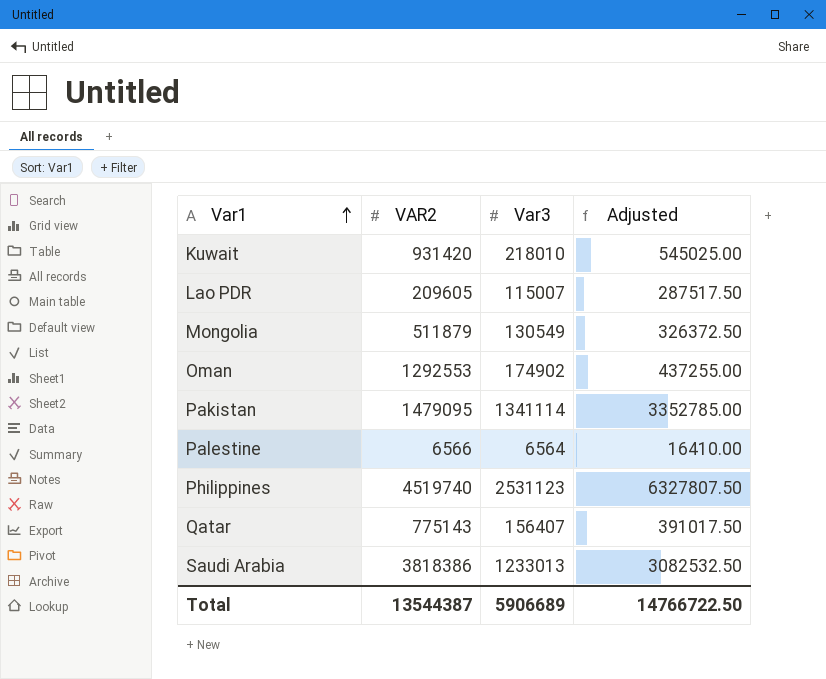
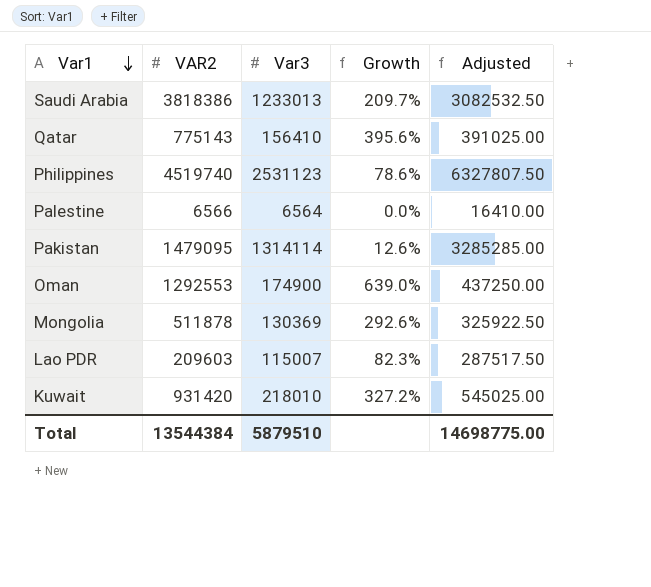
row order: Var1 ascending -> Var1 descending
column Growth | formula: none -> ([VAR2] - [Var3]) / [Var3]
Qatar | Var3: 156407 -> 156410
Qatar | Adjusted: 391017.50 -> 391025.00
Pakistan | Var3: 1341114 -> 1314114
Pakistan | Adjusted: 3352785.00 -> 3285285.00
Oman | Var3: 174902 -> 174900
Oman | Adjusted: 437255.00 -> 437250.00
Mongolia | VAR2: 511879 -> 511878
Mongolia | Var3: 130549 -> 130369
Mongolia | Adjusted: 326372.50 -> 325922.50
Lao PDR | VAR2: 209605 -> 209603
Total | VAR2: 13544387 -> 13544384
Total | Var3: 5906689 -> 5879510
Total | Adjusted: 14766722.50 -> 14698775.00

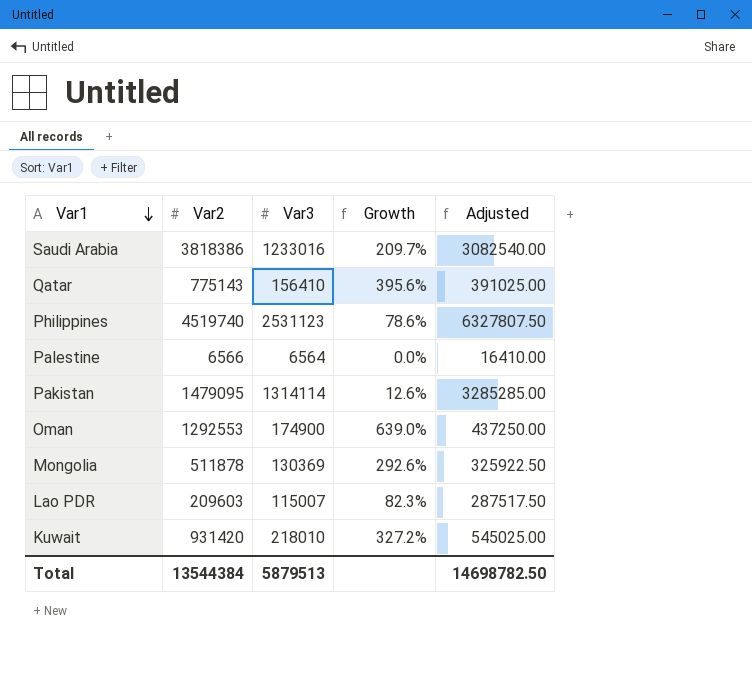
column name: VAR2 -> Var2
Saudi Arabia | Var3: 1233013 -> 1233016
Saudi Arabia | Adjusted: 3082532.50 -> 3082540.00
Total | Var3: 5879510 -> 5879513
Total | Adjusted: 14698775.00 -> 14698782.50

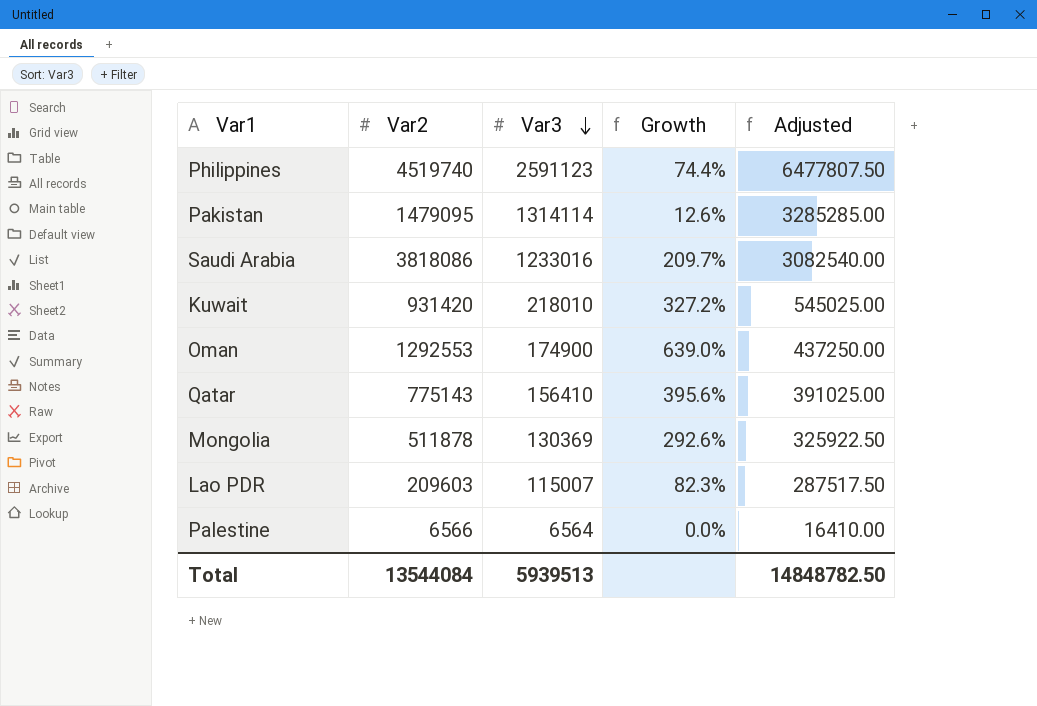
row order: Var1 descending -> Var3 descending
Philippines | Var3: 2531123 -> 2591123
Philippines | Growth: 78.6% -> 74.4%
Philippines | Adjusted: 6327807.50 -> 6477807.50
Saudi Arabia | Var2: 3818386 -> 3818086
Total | Var2: 13544384 -> 13544084
Total | Var3: 5879513 -> 5939513
Total | Adjusted: 14698782.50 -> 14848782.50

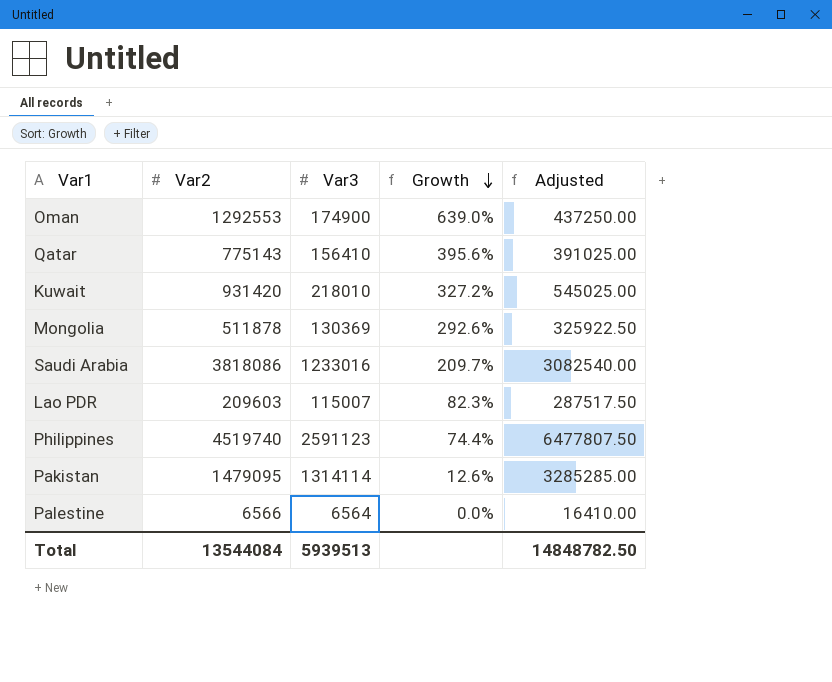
row order: Var3 descending -> Growth descending

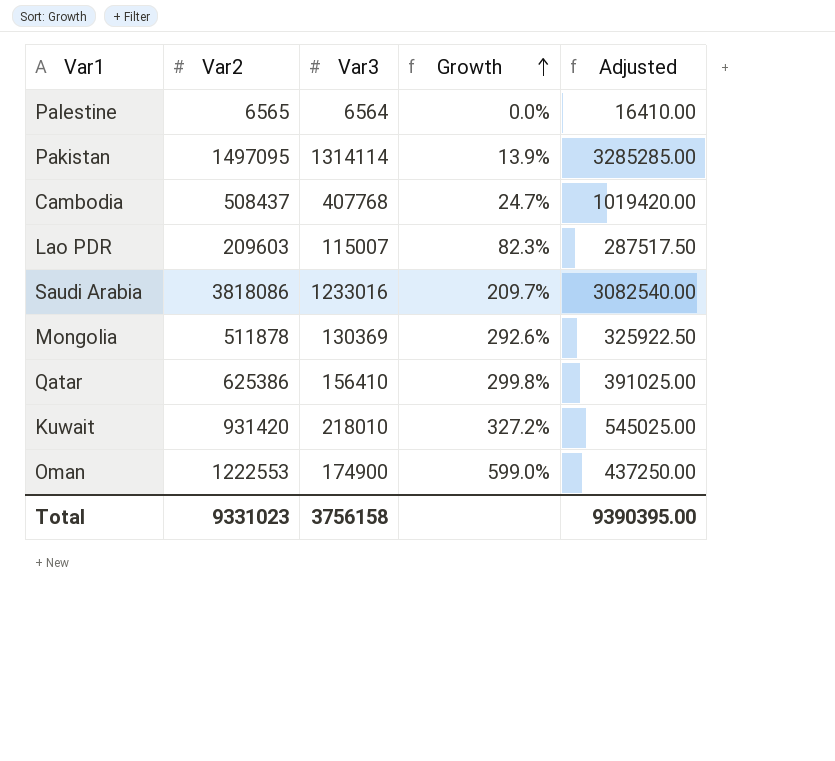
row order: Growth descending -> Growth ascending
row Philippines: 4519740 | 2591123 | 74.4% | 6477807.50 -> none
Palestine | Var2: 6566 -> 6565
Pakistan | Var2: 1479095 -> 1497095
Pakistan | Growth: 12.6% -> 13.9%
row Cambodia: none -> 508437 | 407768 | 24.7% | 1019420.00
Qatar | Var2: 775143 -> 625386
Qatar | Growth: 395.6% -> 299.8%
Oman | Var2: 1292553 -> 1222553
Oman | Growth: 639.0% -> 599.0%
Total | Var2: 13544084 -> 9331023
Total | Var3: 5939513 -> 3756158
Total | Adjusted: 14848782.50 -> 9390395.00

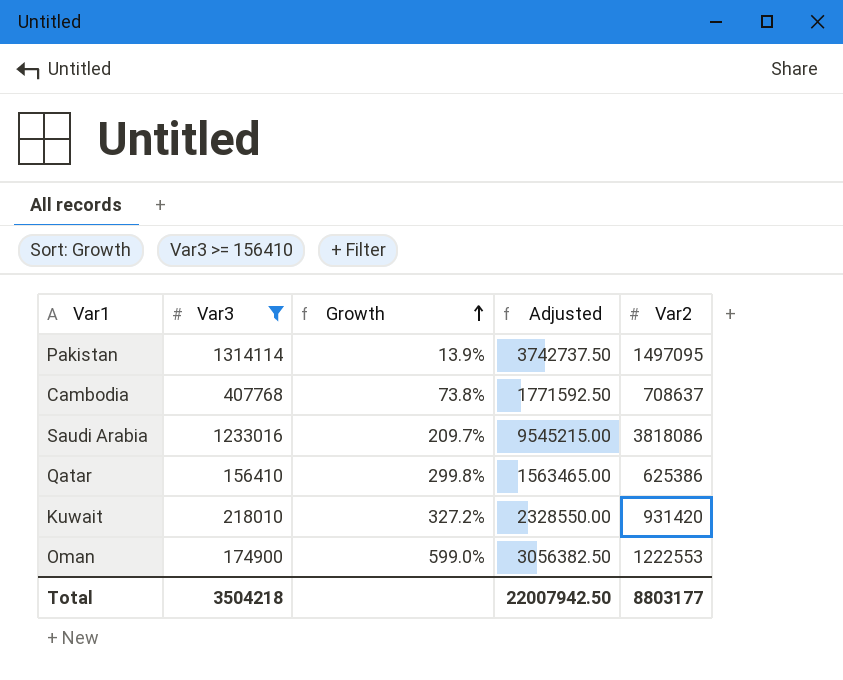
filter: none -> Var3 >= 156410
column Adjusted | formula: [Var3] * 2.5 -> [Var2] * 2.5
column Var2 | position: 2 -> 5
Cambodia | Growth: 24.7% -> 73.8%
Cambodia | Var2: 508437 -> 708637
Total | Var3: 3756158 -> 3504218
Total | Adjusted: 9390395.00 -> 22007942.50
Total | Var2: 9331023 -> 8803177

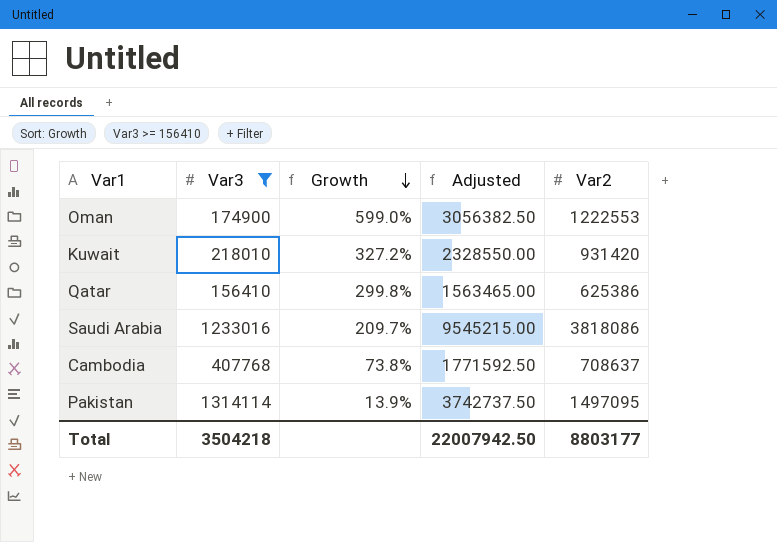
row order: Growth ascending -> Growth descending

